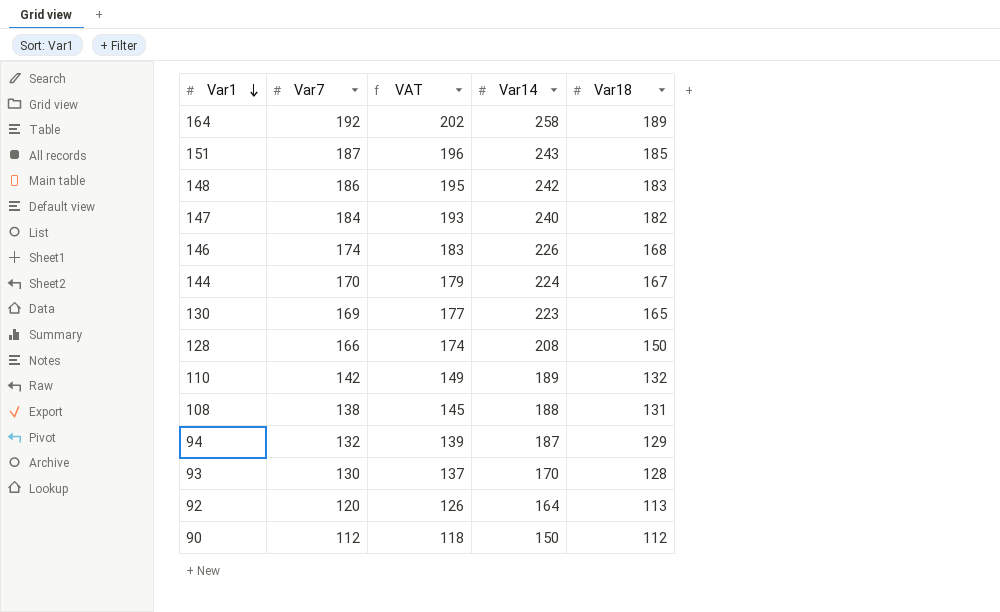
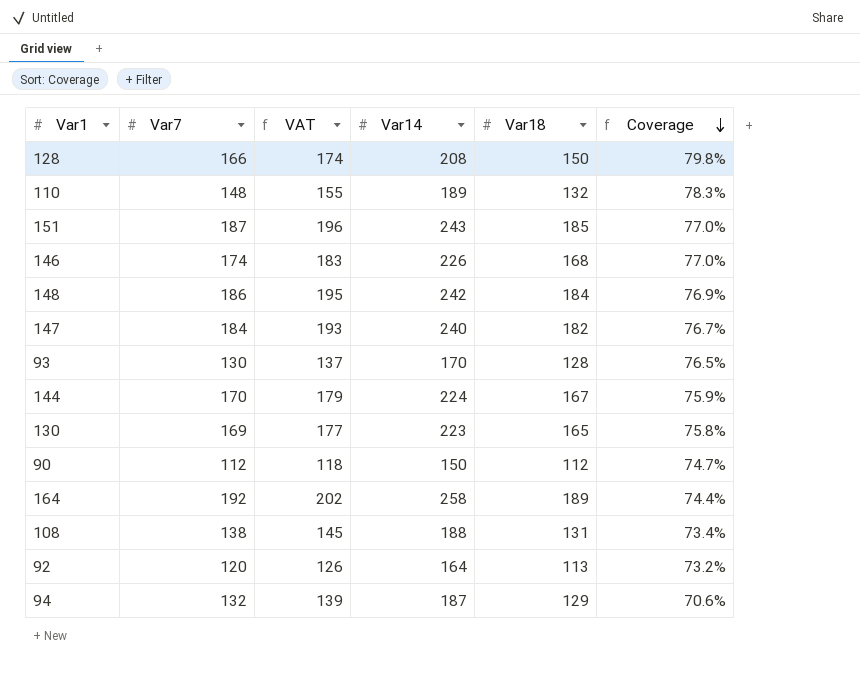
row order: Var1 descending -> Coverage descending
column Coverage | formula: none -> [Var7] / [Var14]
110 | Var7: 142 -> 148
110 | VAT: 149 -> 155
148 | Var18: 183 -> 184

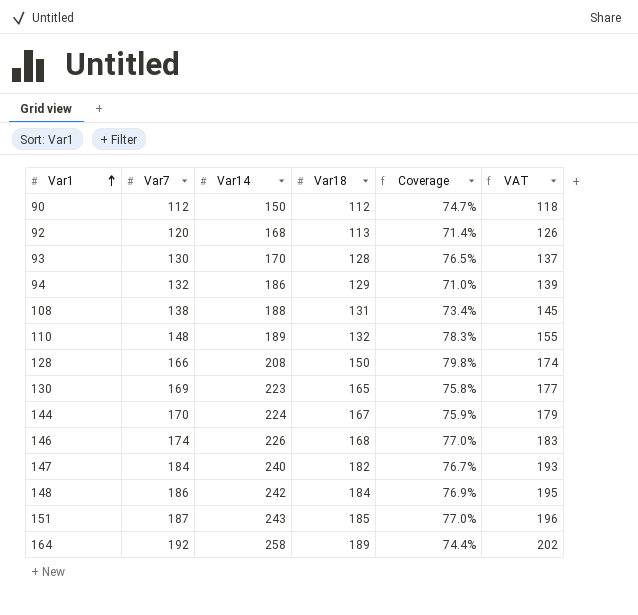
row order: Coverage descending -> Var1 ascending
column VAT | position: 3 -> 6
92 | Var14: 164 -> 168
92 | Coverage: 73.2% -> 71.4%
94 | Var14: 187 -> 186
94 | Coverage: 70.6% -> 71.0%

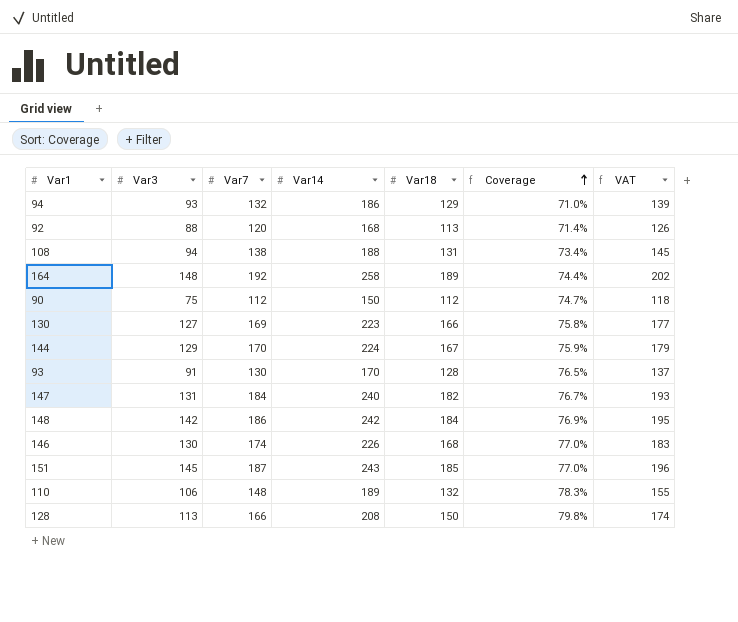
row order: Var1 ascending -> Coverage ascending
column Var3 | position: none -> 2
130 | Var18: 165 -> 166

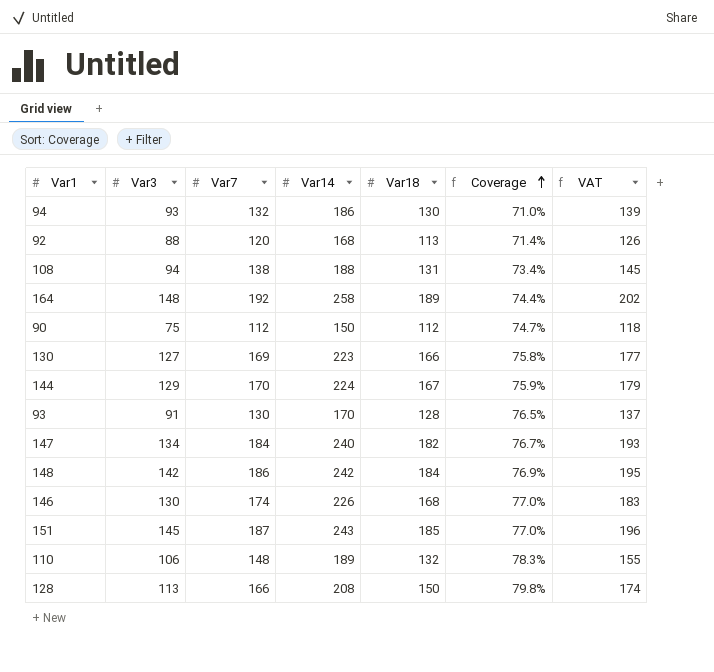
94 | Var18: 129 -> 130
147 | Var3: 131 -> 134

